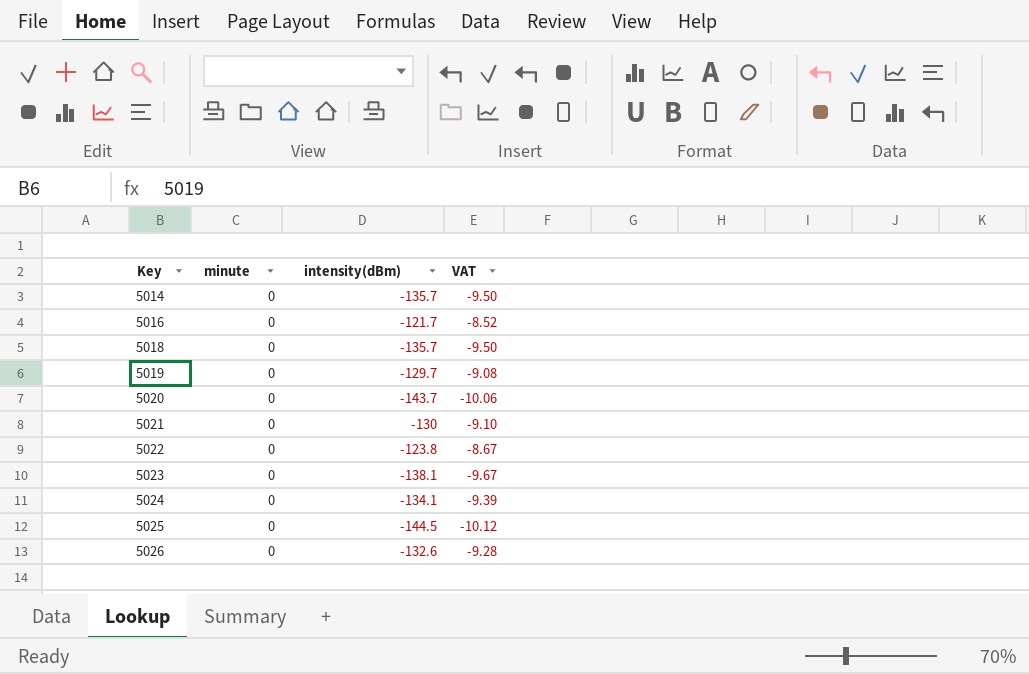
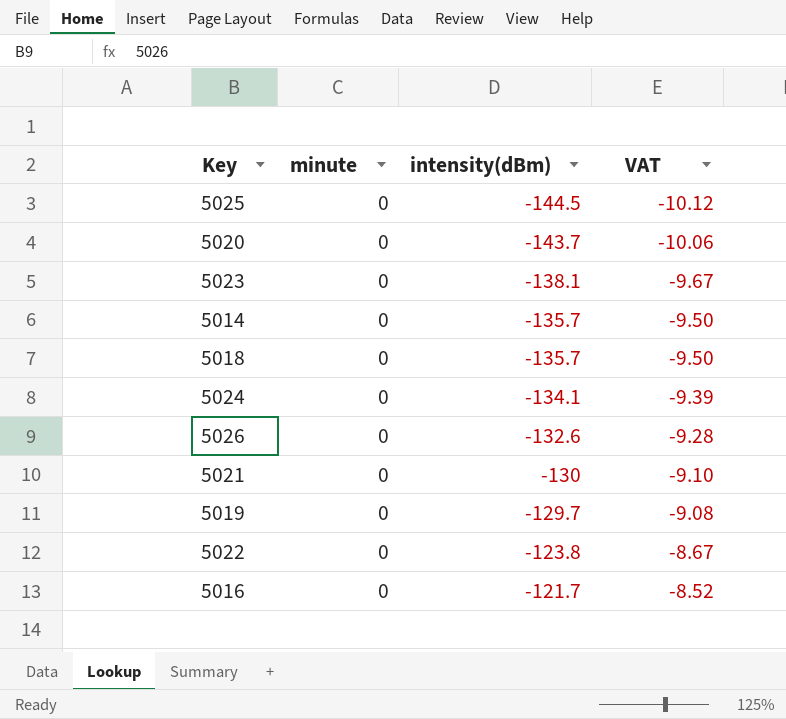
row order: Key ascending -> intensity(dBm) ascending

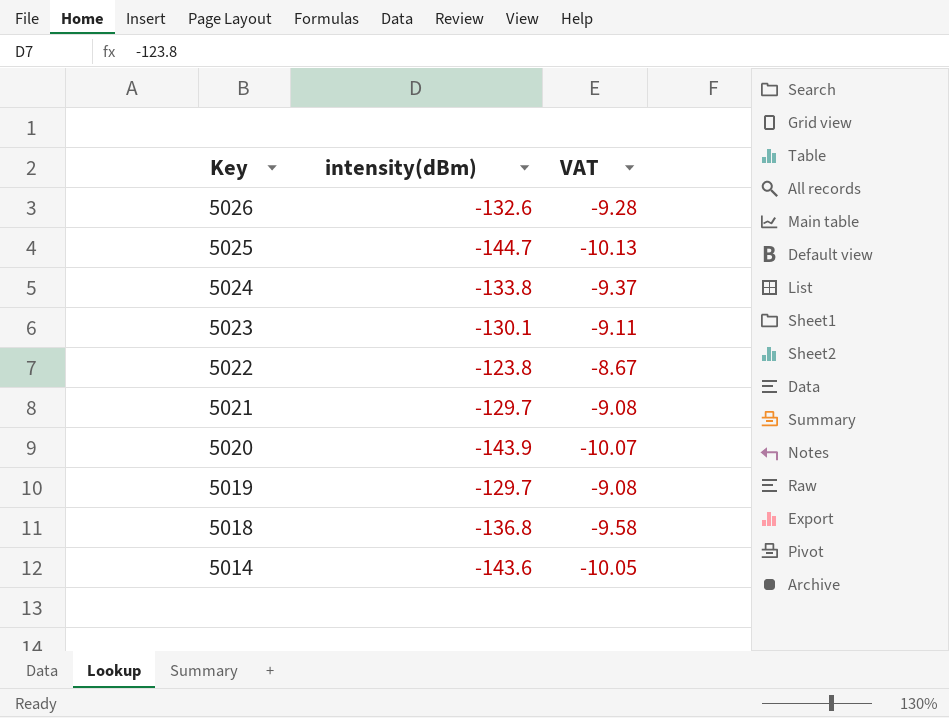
row order: intensity(dBm) ascending -> Key descending
column minute | position: 2 -> none
row 5016: 0 | -121.7 | -8.52 -> none
5025 | intensity(dBm): -144.5 -> -144.7
5025 | VAT: -10.12 -> -10.13
5024 | intensity(dBm): -134.1 -> -133.8
5024 | VAT: -9.39 -> -9.37
5023 | intensity(dBm): -138.1 -> -130.1
5023 | VAT: -9.67 -> -9.11
5021 | intensity(dBm): -130 -> -129.7
5021 | VAT: -9.10 -> -9.08
5020 | intensity(dBm): -143.7 -> -143.9
5020 | VAT: -10.06 -> -10.07
5018 | intensity(dBm): -135.7 -> -136.8
5018 | VAT: -9.50 -> -9.58
5014 | intensity(dBm): -135.7 -> -143.6
5014 | VAT: -9.50 -> -10.05

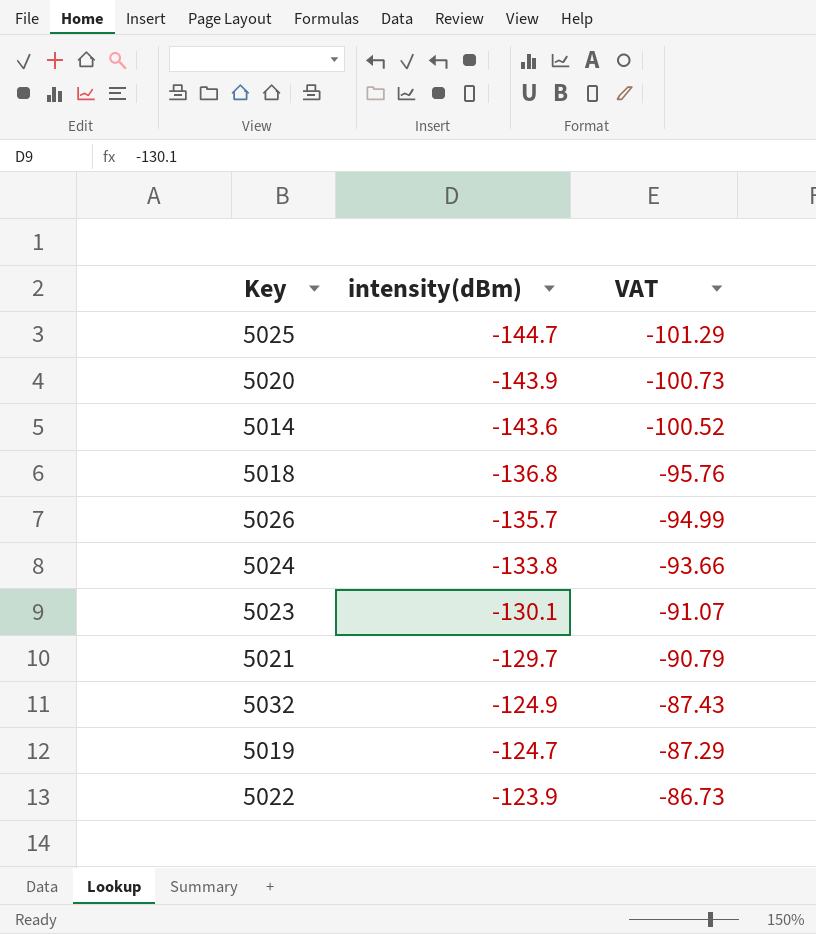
row order: Key descending -> intensity(dBm) ascending
column VAT | formula: [intensity(dBm)] * 0.07 -> [intensity(dBm)] * 0.7
5026 | intensity(dBm): -132.6 -> -135.7
row 5032: none -> -124.9 | -87.43
5019 | intensity(dBm): -129.7 -> -124.7
5022 | intensity(dBm): -123.8 -> -123.9

